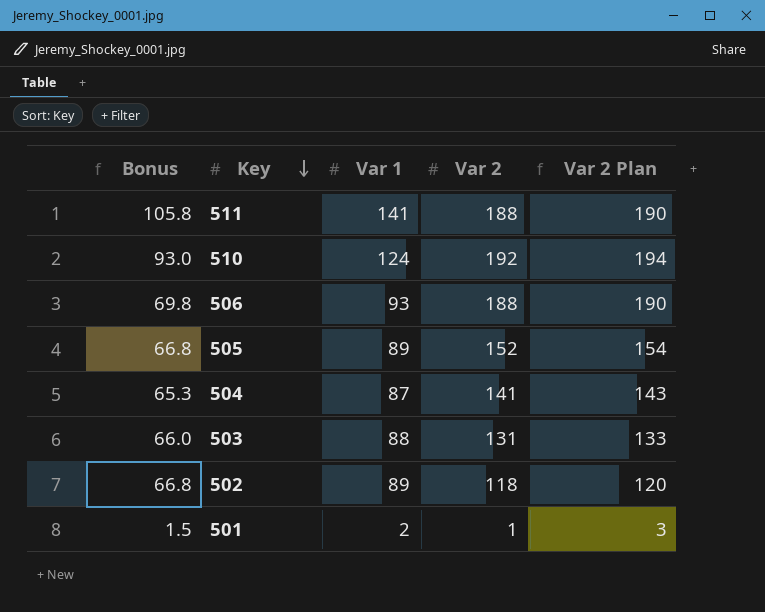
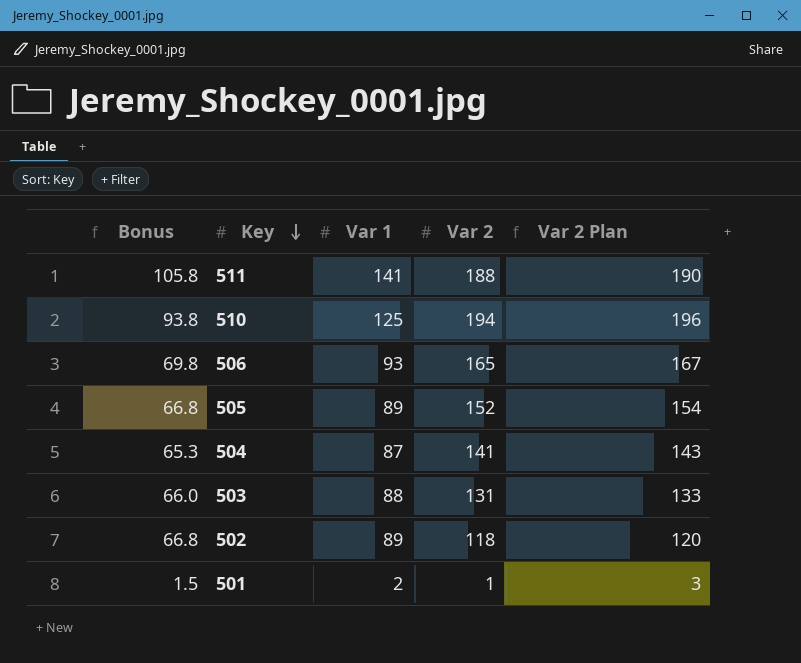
510 | Bonus: 93.0 -> 93.8
510 | Var 1: 124 -> 125
510 | Var 2: 192 -> 194
510 | Var 2 Plan: 194 -> 196
506 | Var 2: 188 -> 165
506 | Var 2 Plan: 190 -> 167

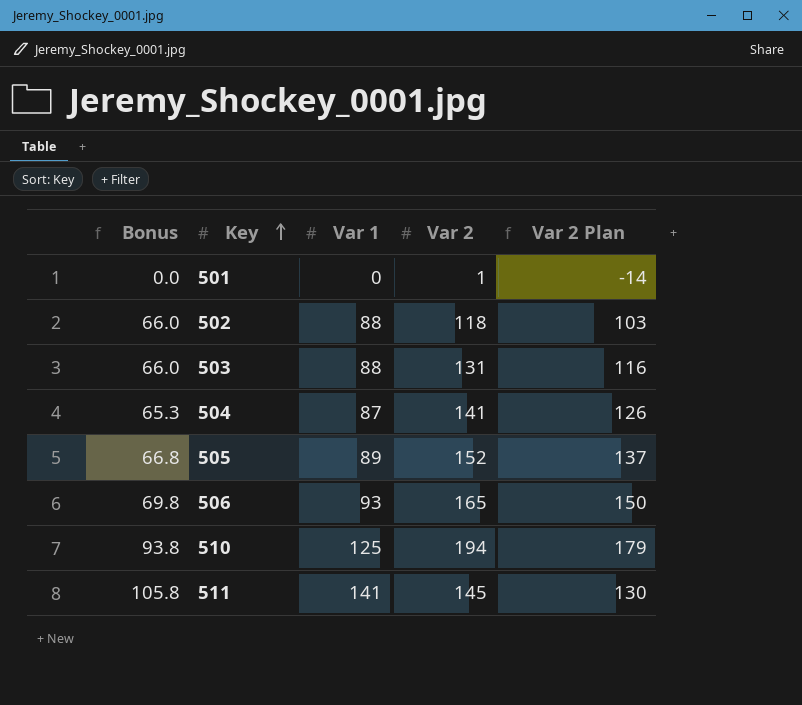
row order: Key descending -> Key ascending
column Var 2 Plan | formula: [Var 2] + 2 -> [Var 2] - 15
501 | Bonus: 1.5 -> 0.0
501 | Var 1: 2 -> 0
502 | Bonus: 66.8 -> 66.0
502 | Var 1: 89 -> 88
511 | Var 2: 188 -> 145

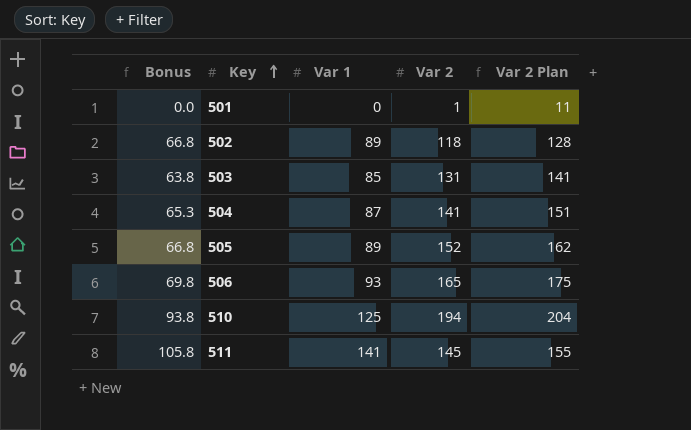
column Var 2 Plan | formula: [Var 2] - 15 -> [Var 2] + 10
502 | Bonus: 66.0 -> 66.8
502 | Var 1: 88 -> 89
503 | Bonus: 66.0 -> 63.8
503 | Var 1: 88 -> 85

